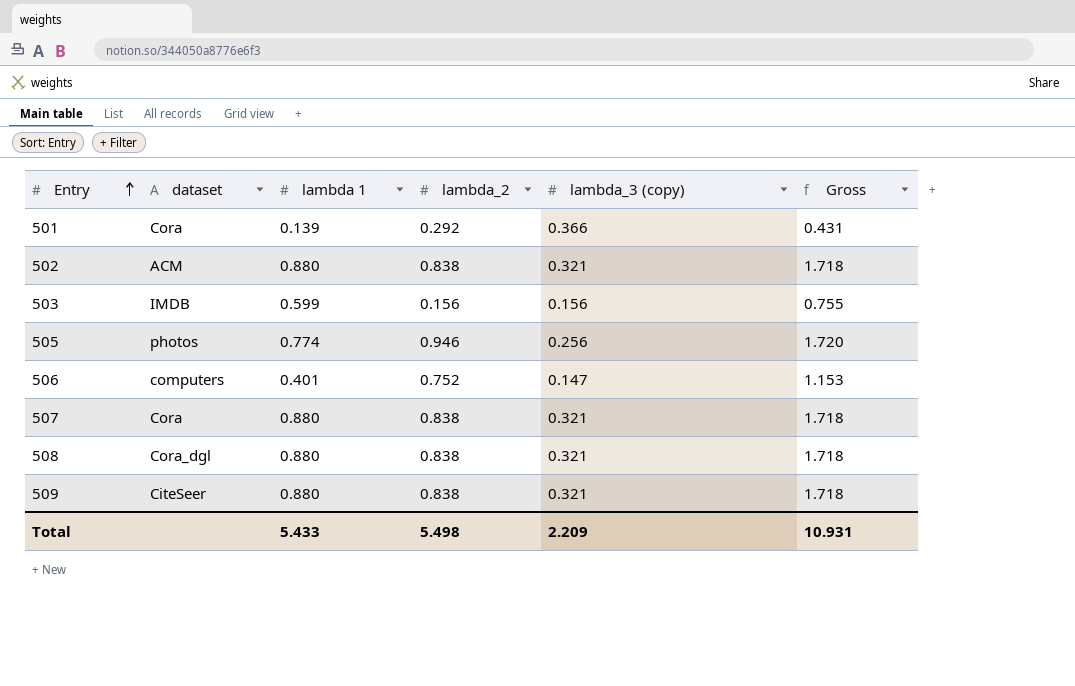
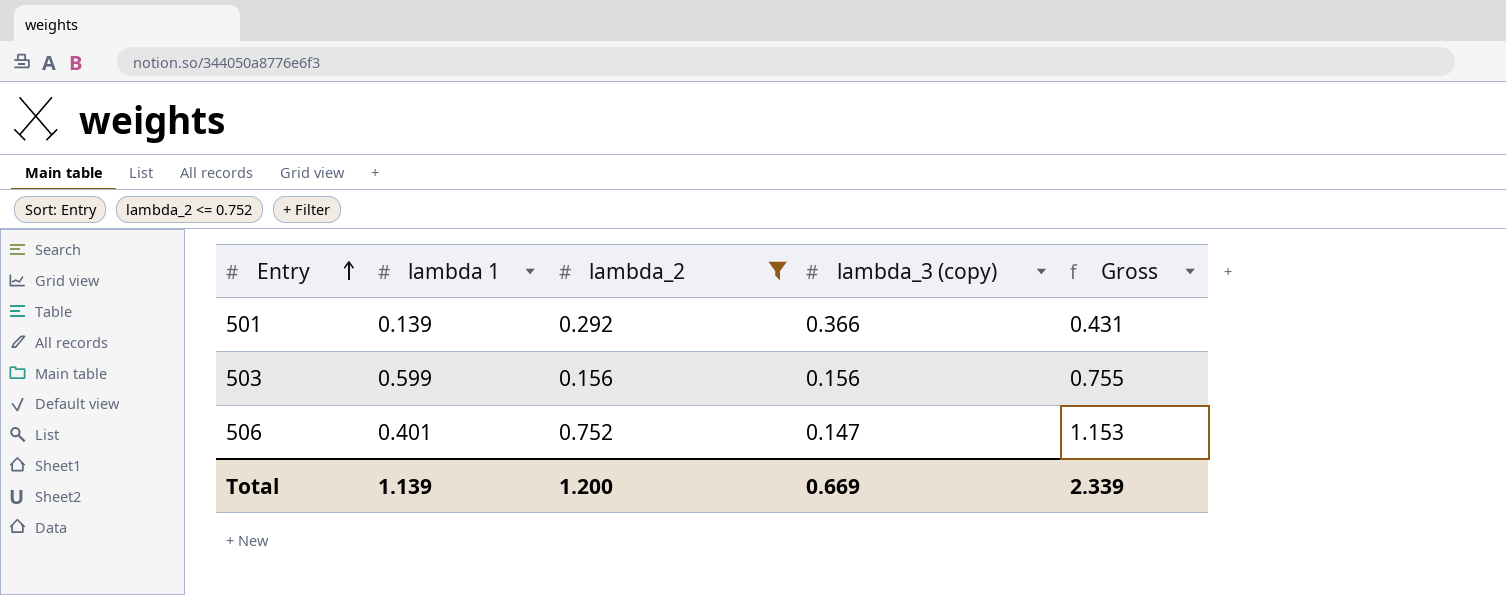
filter: none -> lambda_2 <= 0.752
column dataset | position: 2 -> none
Total | lambda 1: 5.433 -> 1.139
Total | lambda_2: 5.498 -> 1.200
Total | lambda_3 (copy): 2.209 -> 0.669
Total | Gross: 10.931 -> 2.339

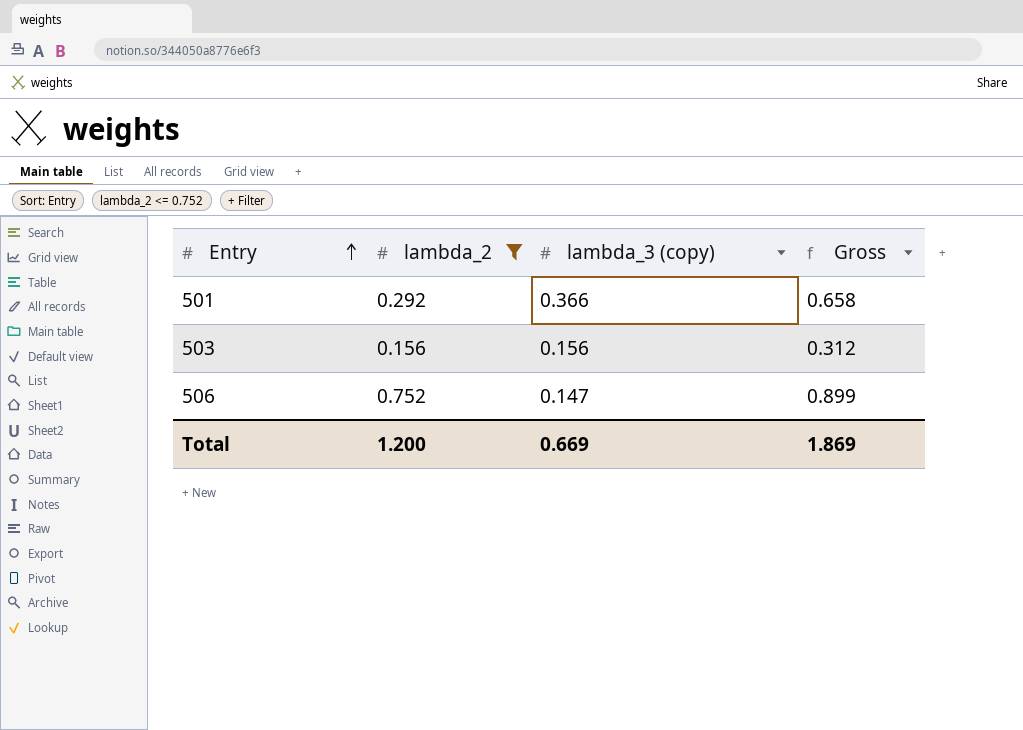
column lambda 1 | position: 2 -> none
column Gross | formula: [lambda 1] + [lambda_2] -> [lambda_2] + [lambda_3 (copy)]
Total | Gross: 2.339 -> 1.869

